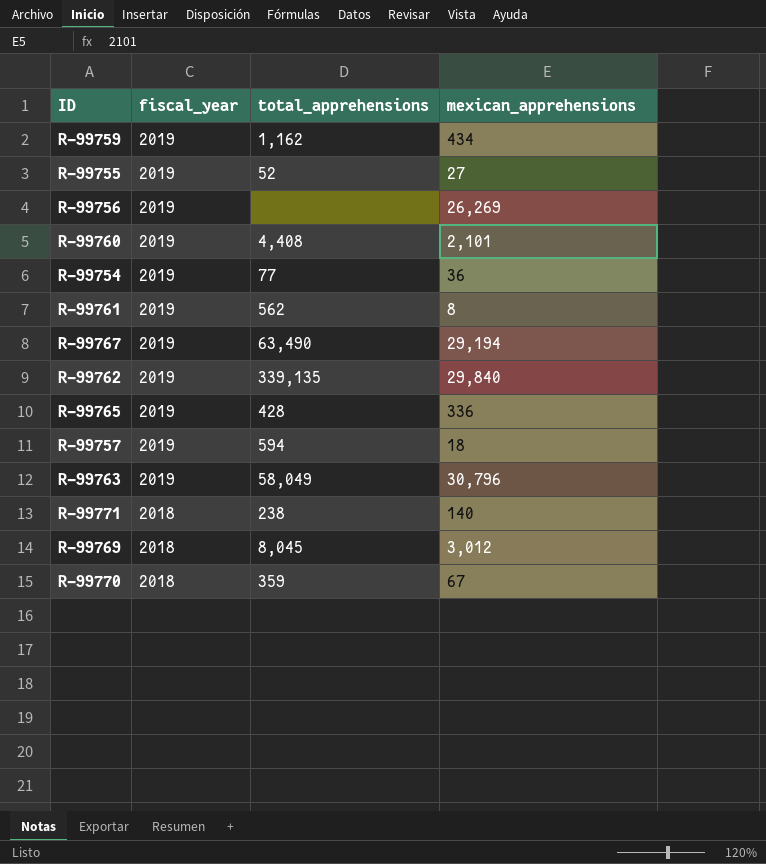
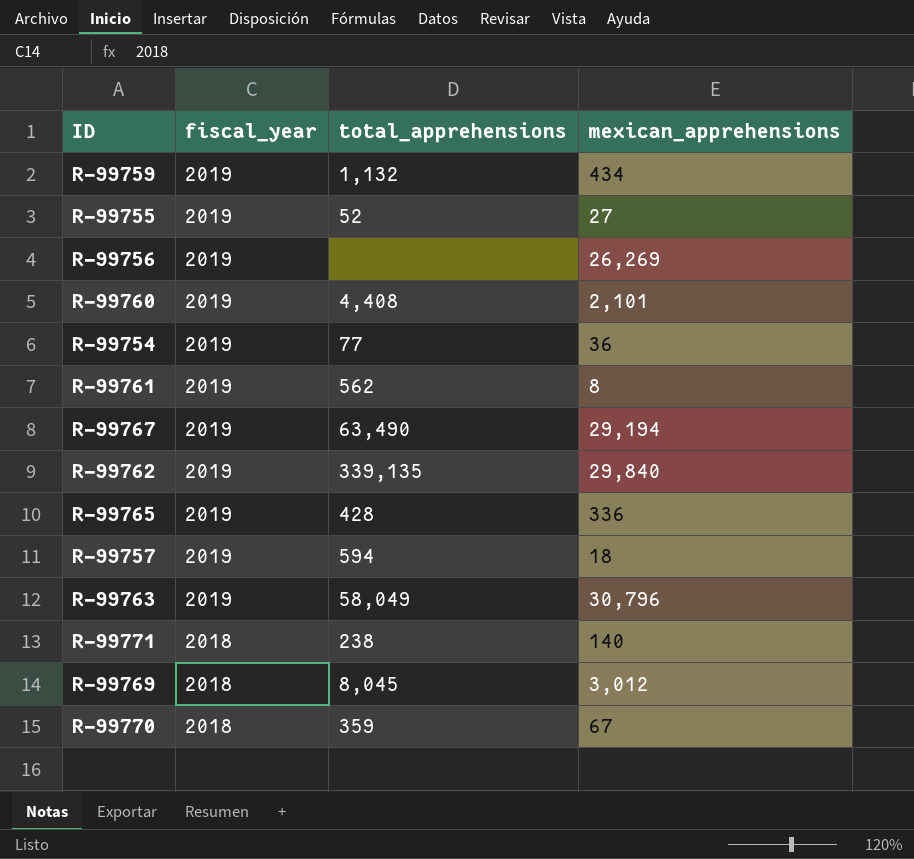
R-99759 | total_apprehensions: 1,162 -> 1,132

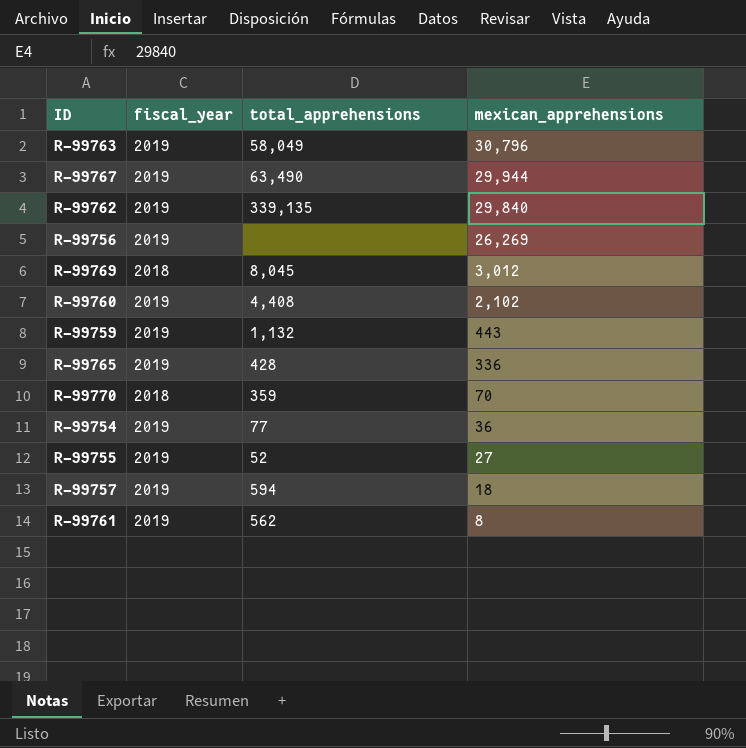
row order: fiscal_year descending -> mexican_apprehensions descending
row R-99771: 2018 | 238 | 140 -> none
R-99767 | mexican_apprehensions: 29,194 -> 29,944
R-99760 | mexican_apprehensions: 2,101 -> 2,102
R-99759 | mexican_apprehensions: 434 -> 443
R-99770 | mexican_apprehensions: 67 -> 70

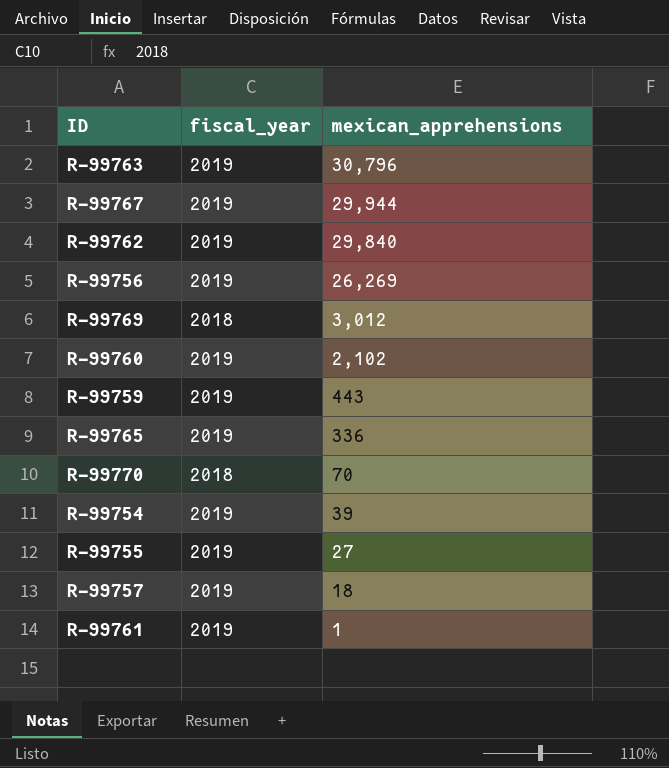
column total_apprehensions | position: 3 -> none
R-99754 | mexican_apprehensions: 36 -> 39
R-99761 | mexican_apprehensions: 8 -> 1

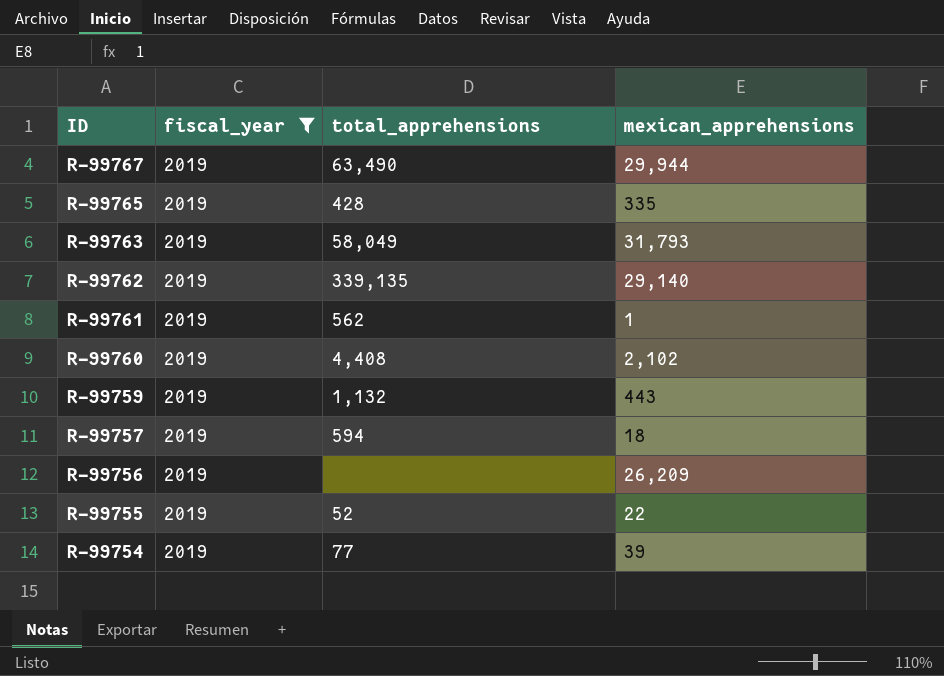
filter: none -> fiscal_year = 2019
row order: mexican_apprehensions descending -> ID descending
column total_apprehensions | position: none -> 3
R-99765 | mexican_apprehensions: 336 -> 335
R-99763 | mexican_apprehensions: 30,796 -> 31,793
R-99762 | mexican_apprehensions: 29,840 -> 29,140
R-99756 | mexican_apprehensions: 26,269 -> 26,209
R-99755 | mexican_apprehensions: 27 -> 22

